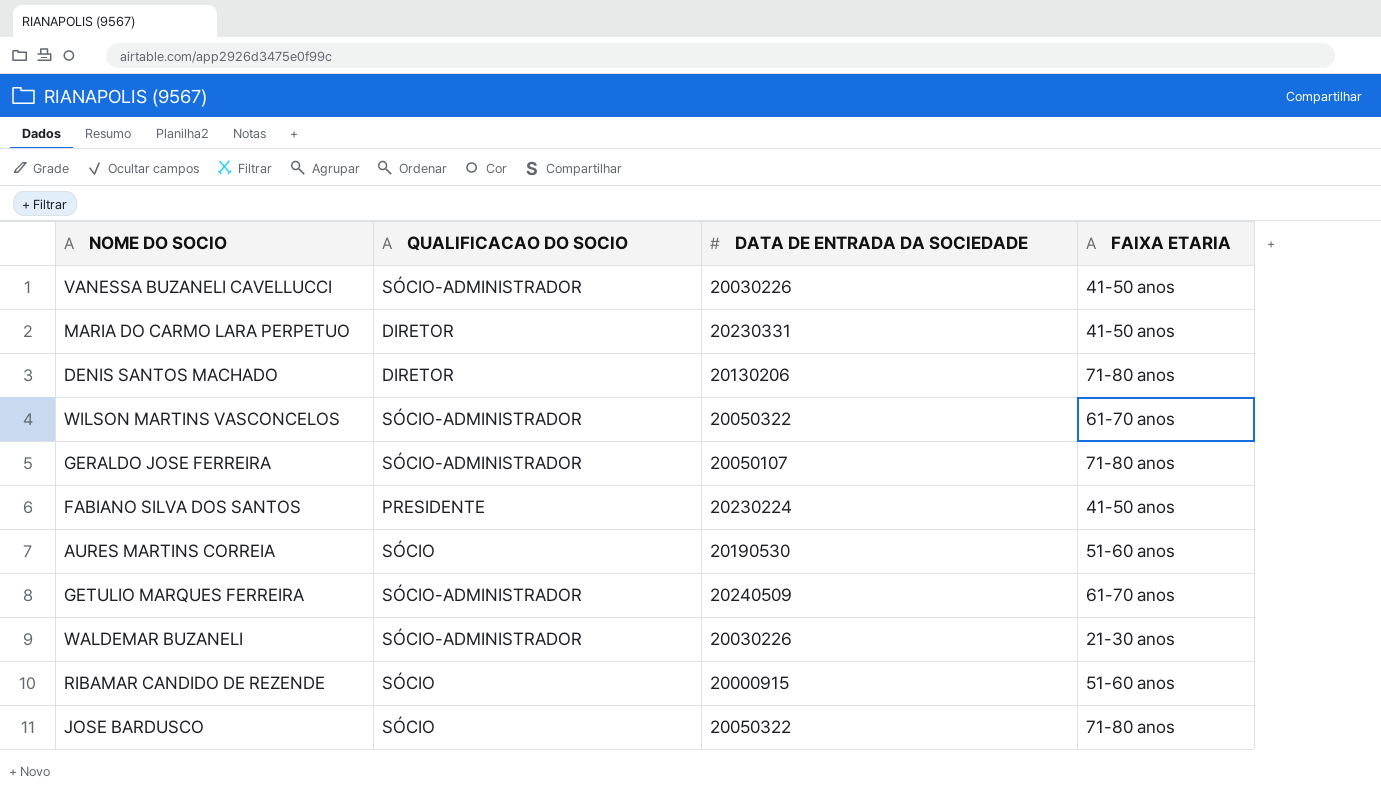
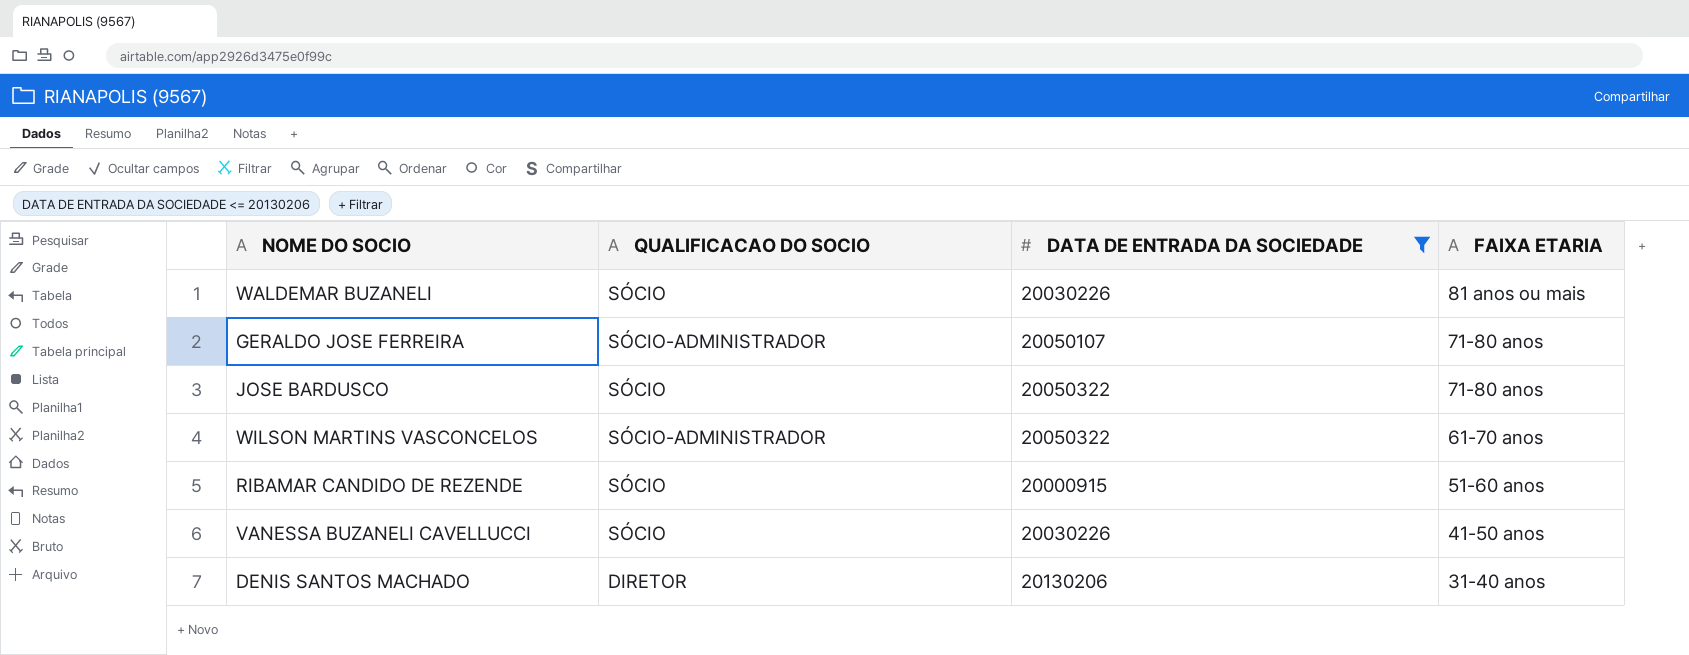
filter: none -> DATA DE ENTRADA DA SOCIEDADE <= 20130206
row order: none -> FAIXA ETARIA descending
WALDEMAR BUZANELI | QUALIFICACAO DO SOCIO: SÓCIO-ADMINISTRADOR -> SÓCIO
WALDEMAR BUZANELI | FAIXA ETARIA: 21-30 anos -> 81 anos ou mais
VANESSA BUZANELI CAVELLUCCI | QUALIFICACAO DO SOCIO: SÓCIO-ADMINISTRADOR -> SÓCIO
DENIS SANTOS MACHADO | FAIXA ETARIA: 71-80 anos -> 31-40 anos

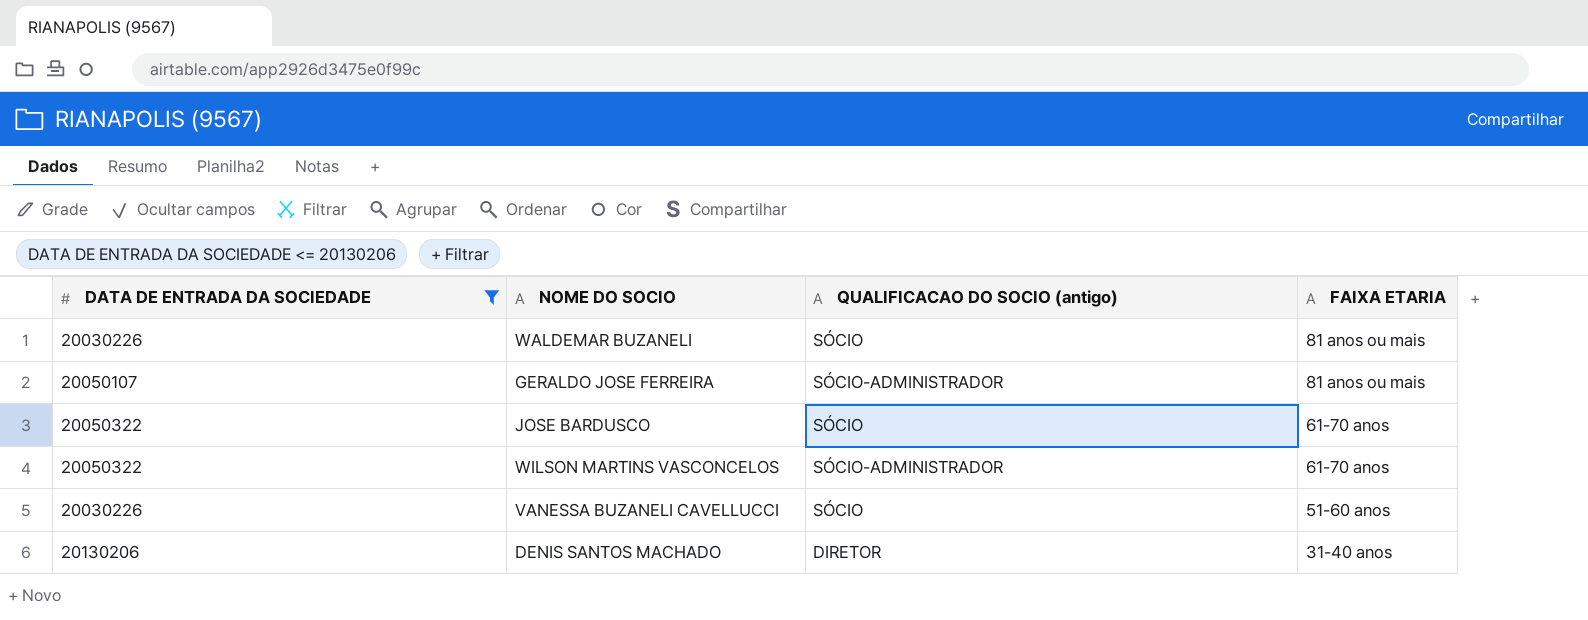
column DATA DE ENTRADA DA SOCIEDADE | position: 3 -> 1
column name: QUALIFICACAO DO SOCIO -> QUALIFICACAO DO SOCIO (antigo)
row RIBAMAR CANDIDO DE REZENDE: SÓCIO | 20000915 | 51-60 anos -> none
GERALDO JOSE FERREIRA | FAIXA ETARIA: 71-80 anos -> 81 anos ou mais
JOSE BARDUSCO | FAIXA ETARIA: 71-80 anos -> 61-70 anos
VANESSA BUZANELI CAVELLUCCI | FAIXA ETARIA: 41-50 anos -> 51-60 anos

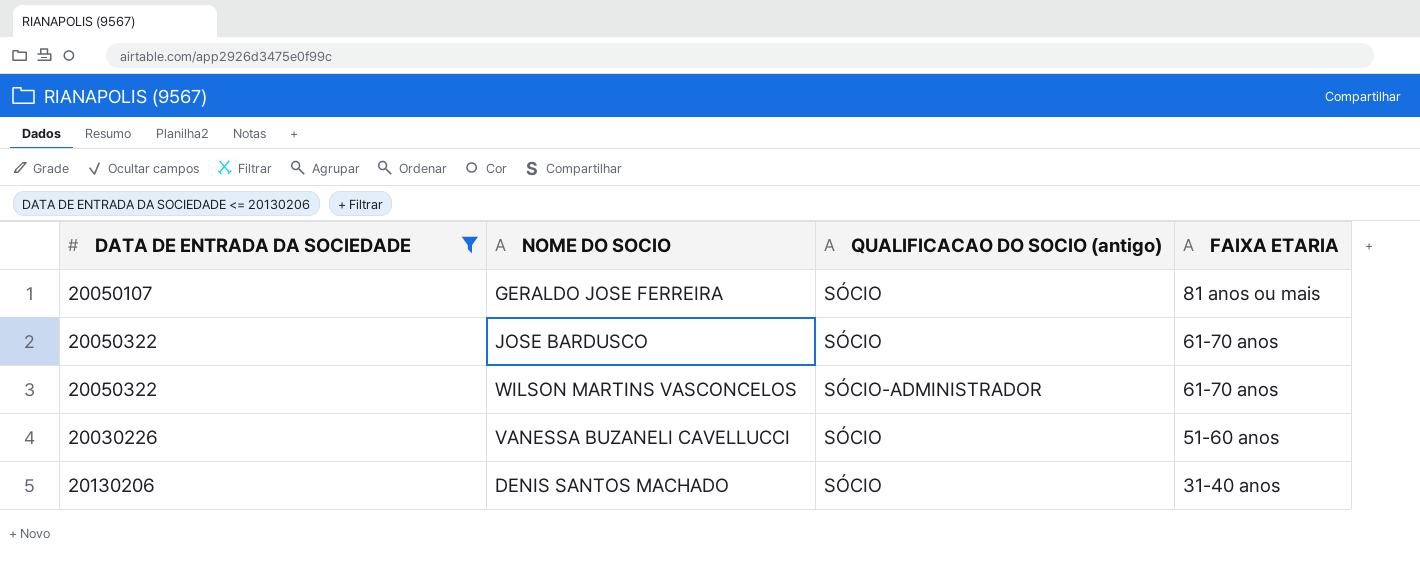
row WALDEMAR BUZANELI: 20030226 | SÓCIO | 81 anos ou mais -> none
GERALDO JOSE FERREIRA | QUALIFICACAO DO SOCIO (antigo): SÓCIO-ADMINISTRADOR -> SÓCIO
DENIS SANTOS MACHADO | QUALIFICACAO DO SOCIO (antigo): DIRETOR -> SÓCIO

